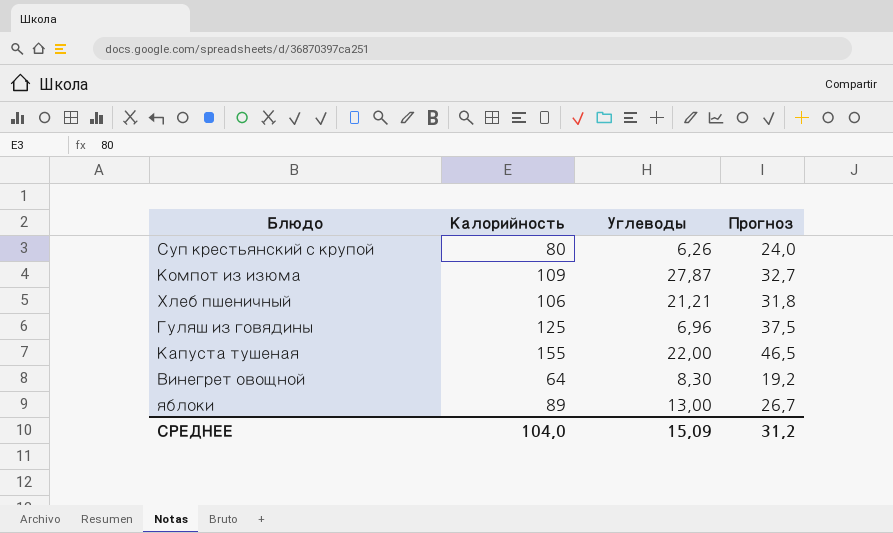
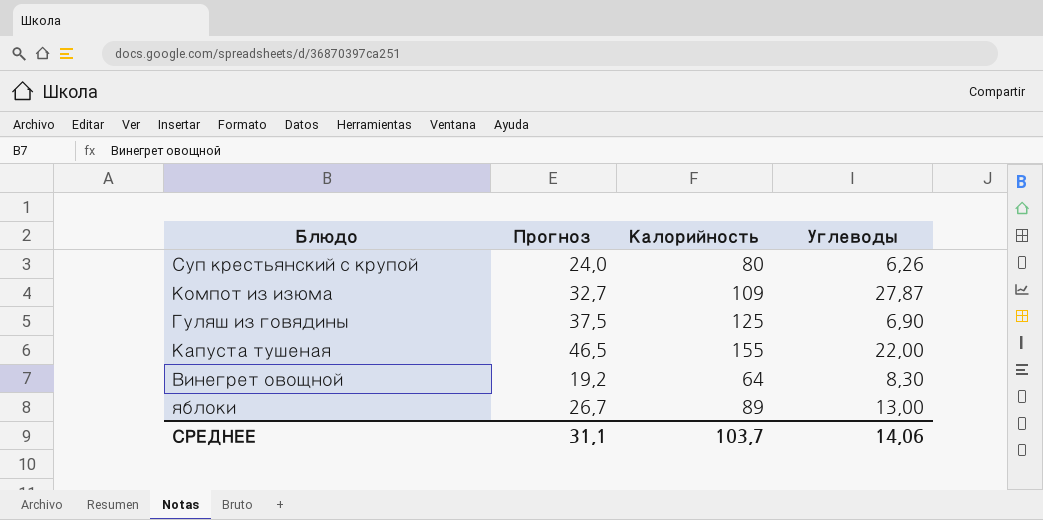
column Прогноз | position: 4 -> 2
row Хлеб пшеничный: 106 | 21,21 | 31,8 -> none
Гуляш из говядины | Углеводы: 6,96 -> 6,90
СРЕДНЕЕ | Прогноз: 31,2 -> 31,1
СРЕДНЕЕ | Калорийность: 104,0 -> 103,7
СРЕДНЕЕ | Углеводы: 15,09 -> 14,06

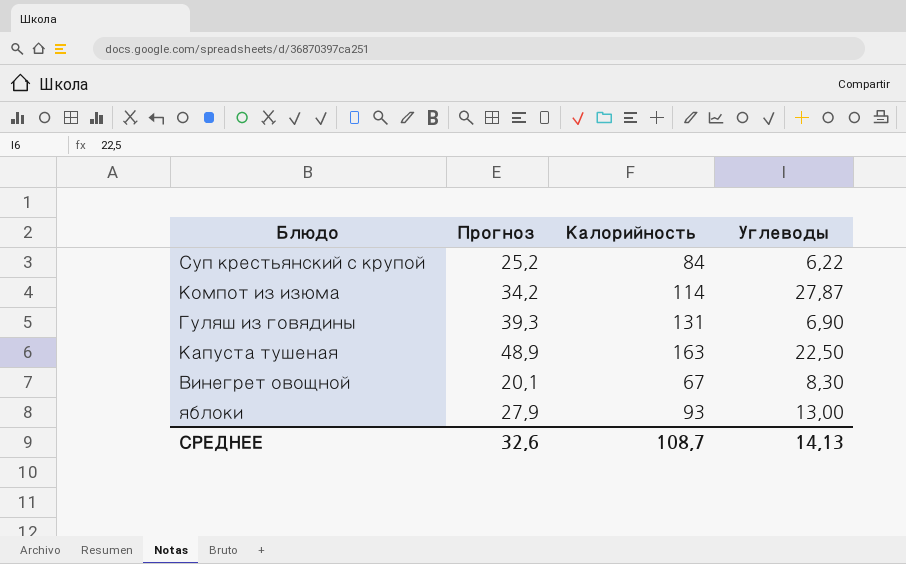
Суп крестьянский с крупой | Прогноз: 24,0 -> 25,2
Суп крестьянский с крупой | Калорийность: 80 -> 84
Суп крестьянский с крупой | Углеводы: 6,26 -> 6,22
Компот из изюма | Прогноз: 32,7 -> 34,2
Компот из изюма | Калорийность: 109 -> 114
Гуляш из говядины | Прогноз: 37,5 -> 39,3
Гуляш из говядины | Калорийность: 125 -> 131
Капуста тушеная | Прогноз: 46,5 -> 48,9
Капуста тушеная | Калорийность: 155 -> 163
Капуста тушеная | Углеводы: 22,00 -> 22,50
Винегрет овощной | Прогноз: 19,2 -> 20,1
Винегрет овощной | Калорийность: 64 -> 67
яблоки | Прогноз: 26,7 -> 27,9
яблоки | Калорийность: 89 -> 93
СРЕДНЕЕ | Прогноз: 31,1 -> 32,6
СРЕДНЕЕ | Калорийность: 103,7 -> 108,7
СРЕДНЕЕ | Углеводы: 14,06 -> 14,13

